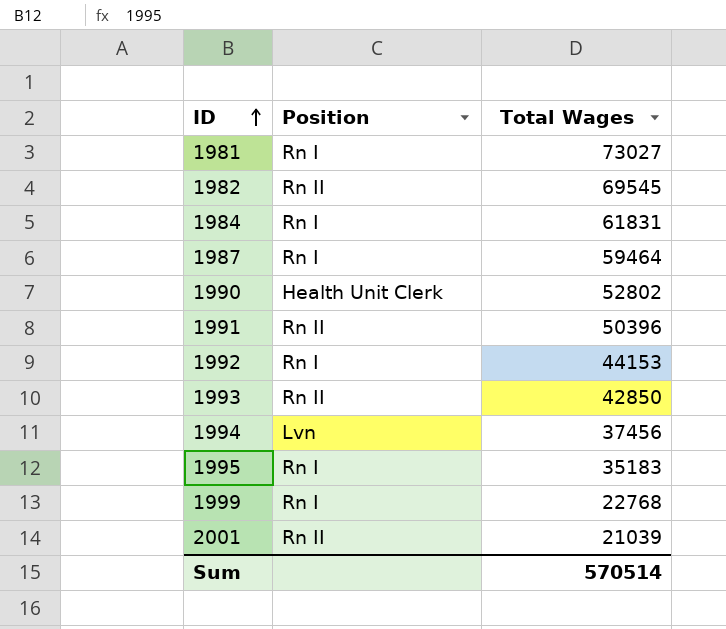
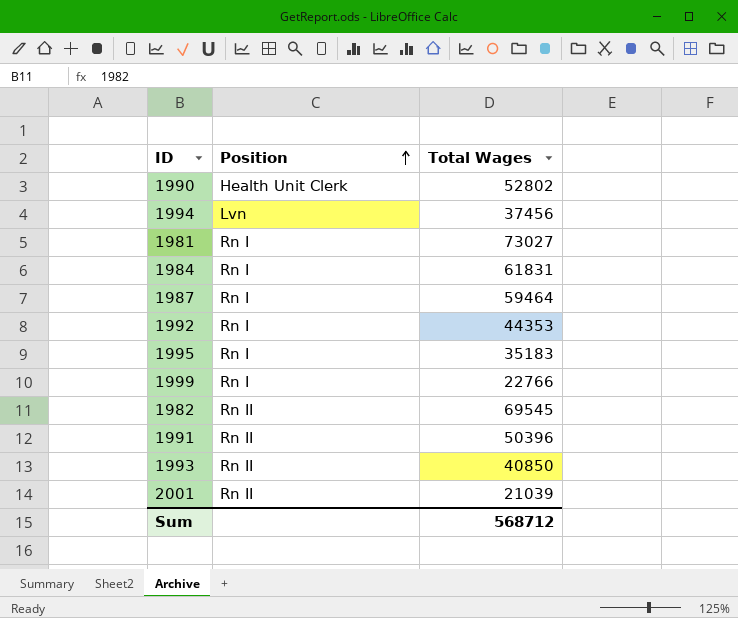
row order: ID ascending -> Position ascending
1992 | Total Wages: 44153 -> 44353
1999 | Total Wages: 22768 -> 22766
1993 | Total Wages: 42850 -> 40850
Sum | Total Wages: 570514 -> 568712

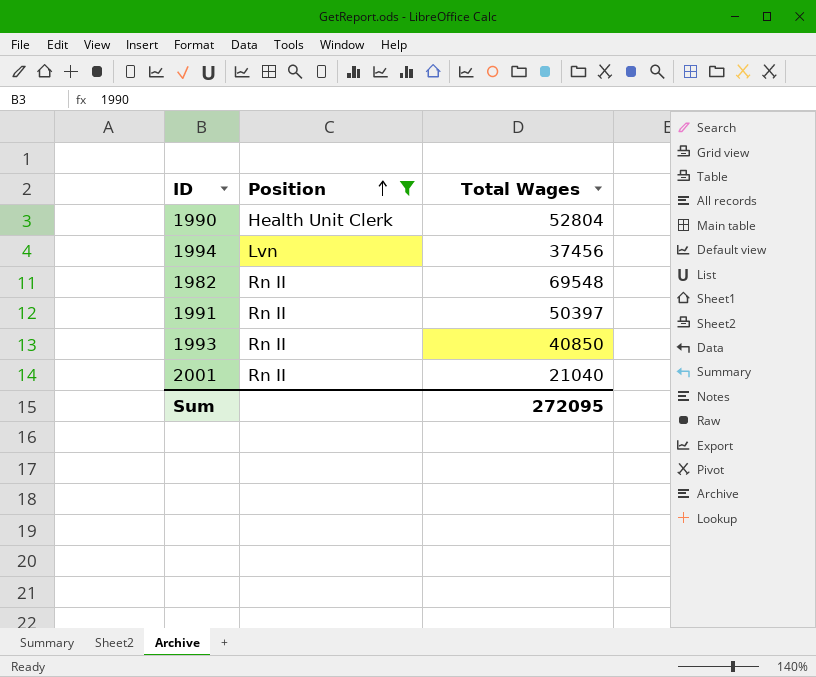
filter: none -> Position != Rn I
1990 | Total Wages: 52802 -> 52804
1982 | Total Wages: 69545 -> 69548
1991 | Total Wages: 50396 -> 50397
2001 | Total Wages: 21039 -> 21040
Sum | Total Wages: 568712 -> 272095

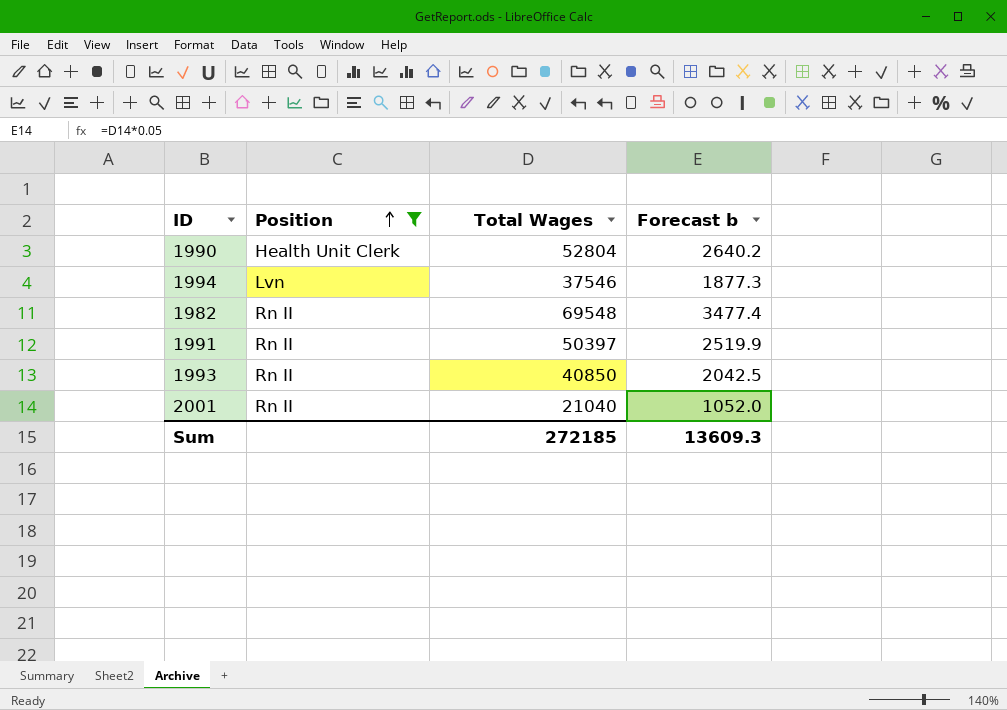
column Forecast b | formula: none -> [Total Wages] * 0.05
1994 | Total Wages: 37456 -> 37546
Sum | Total Wages: 272095 -> 272185

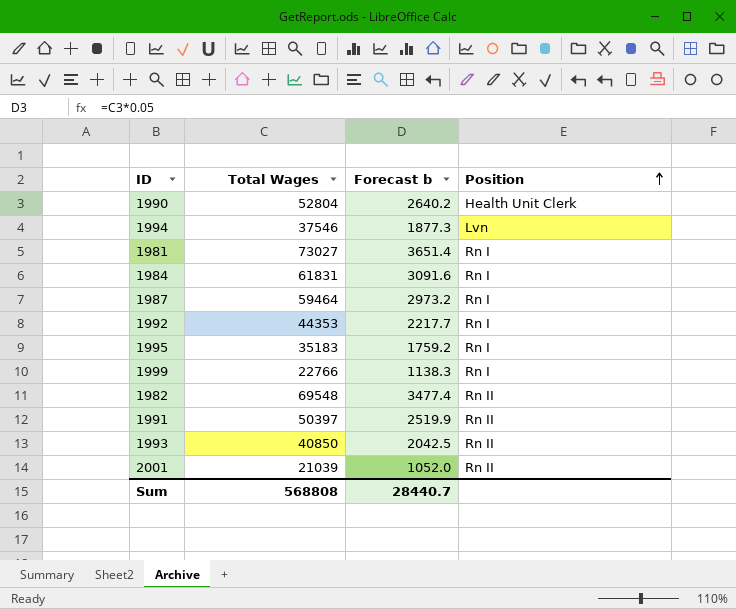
filter: Position != Rn I -> none
column Position | position: 2 -> 4
2001 | Total Wages: 21040 -> 21039
Sum | Total Wages: 272185 -> 568808
Sum | Forecast b: 13609.3 -> 28440.7

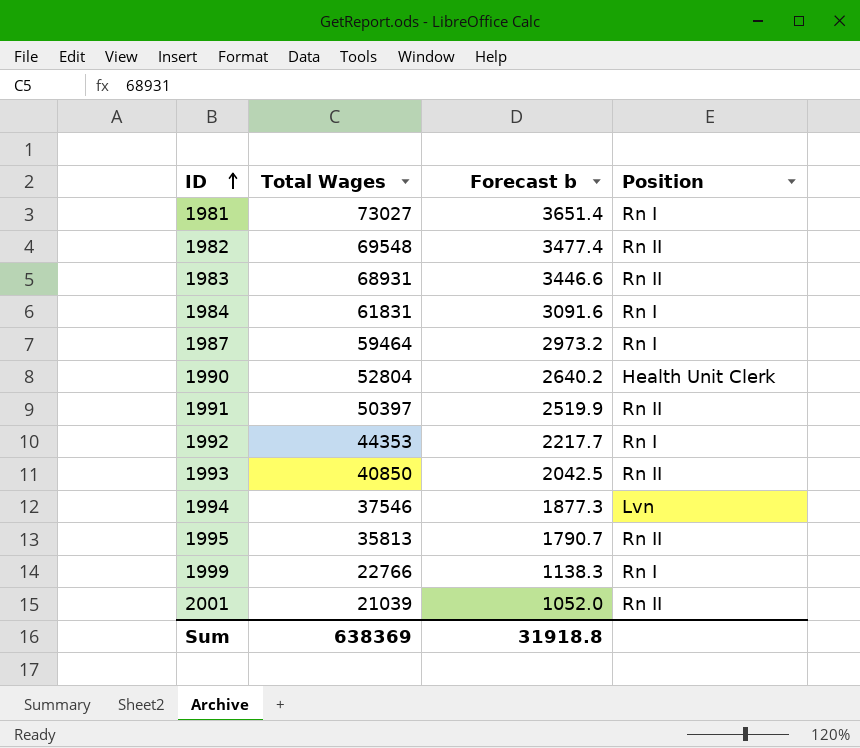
row order: Position ascending -> ID ascending
row 1983: none -> 68931 | 3446.6 | Rn II
1995 | Total Wages: 35183 -> 35813
1995 | Forecast b: 1759.2 -> 1790.7
1995 | Position: Rn I -> Rn II
Sum | Total Wages: 568808 -> 638369
Sum | Forecast b: 28440.7 -> 31918.8

